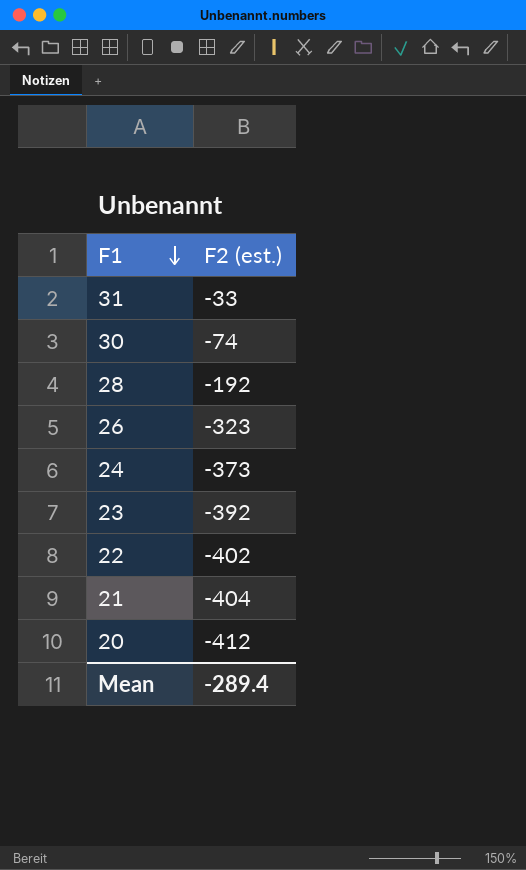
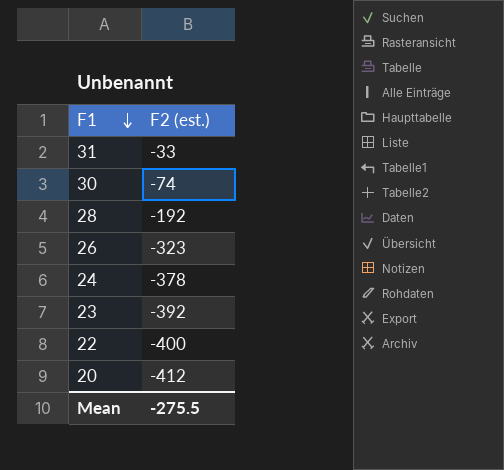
row 21: -404 -> none
24 | F2 (est.): -373 -> -378
22 | F2 (est.): -402 -> -400
Mean | F2 (est.): -289.4 -> -275.5

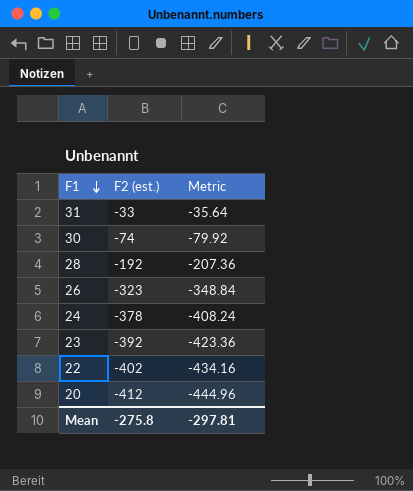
column Metric | formula: none -> [F2 (est.)] * 1.08
22 | F2 (est.): -400 -> -402
Mean | F2 (est.): -275.5 -> -275.8

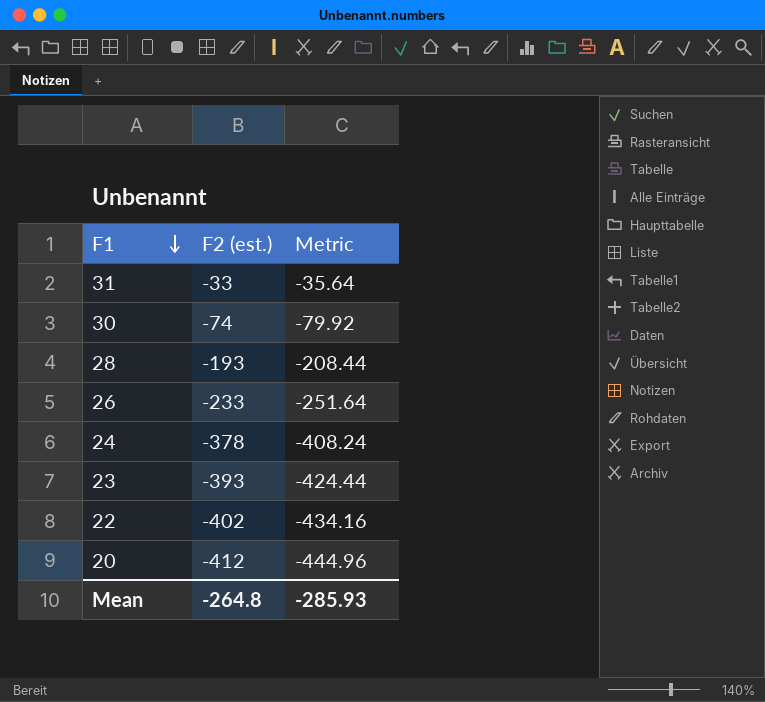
28 | F2 (est.): -192 -> -193
28 | Metric: -207.36 -> -208.44
26 | F2 (est.): -323 -> -233
26 | Metric: -348.84 -> -251.64
23 | F2 (est.): -392 -> -393
23 | Metric: -423.36 -> -424.44
Mean | F2 (est.): -275.8 -> -264.8
Mean | Metric: -297.81 -> -285.93

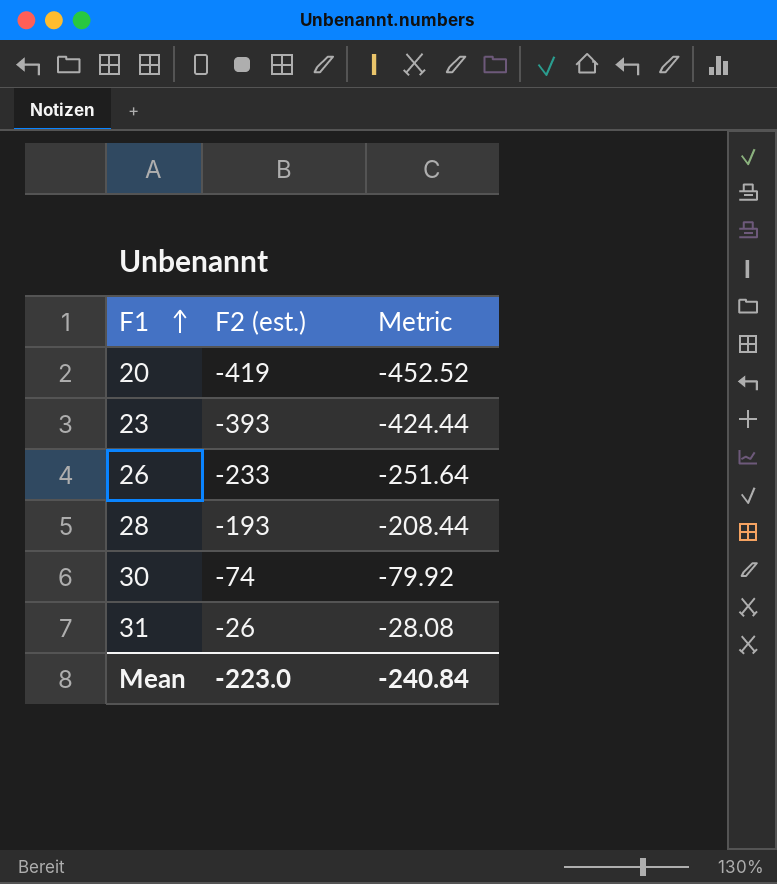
row order: F1 descending -> F1 ascending
row 24: -378 | -408.24 -> none
row 22: -402 | -434.16 -> none
20 | F2 (est.): -412 -> -419
20 | Metric: -444.96 -> -452.52
31 | F2 (est.): -33 -> -26
31 | Metric: -35.64 -> -28.08
Mean | F2 (est.): -264.8 -> -223.0
Mean | Metric: -285.93 -> -240.84

